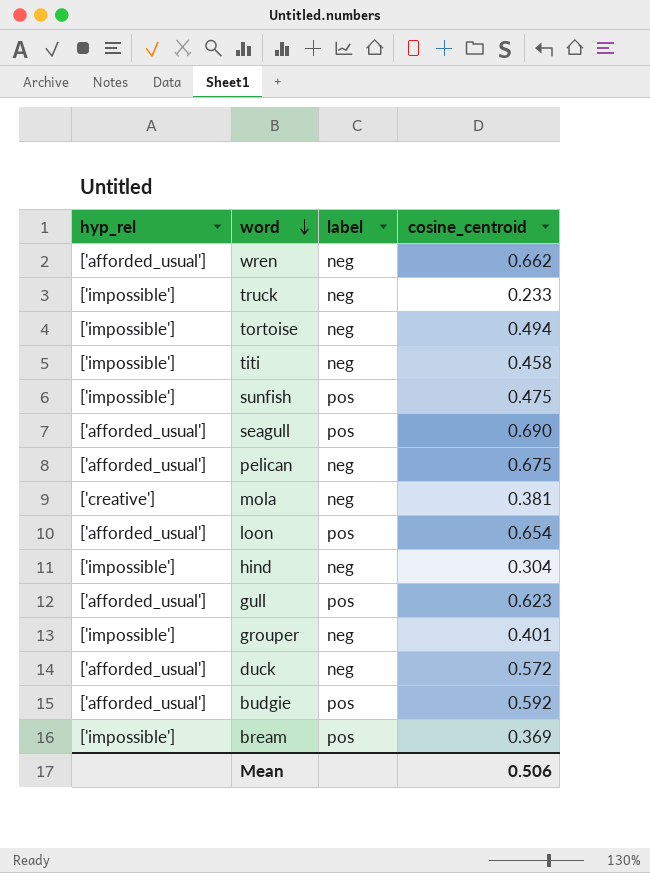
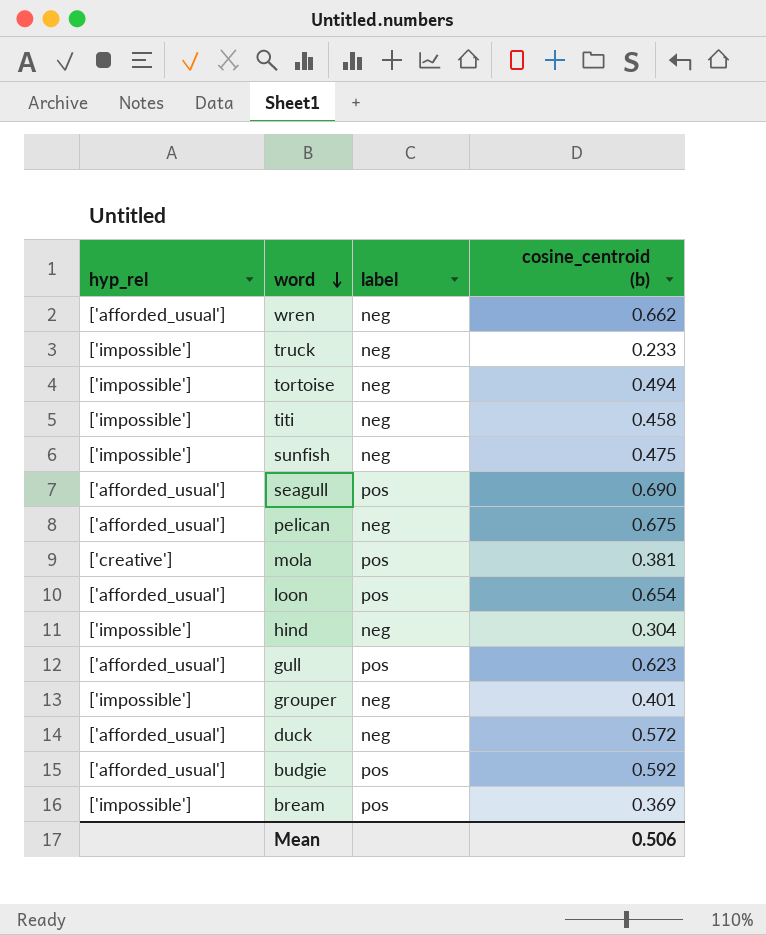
column name: cosine_centroid -> cosine_centroid (b)
sunfish | label: pos -> neg
mola | label: neg -> pos

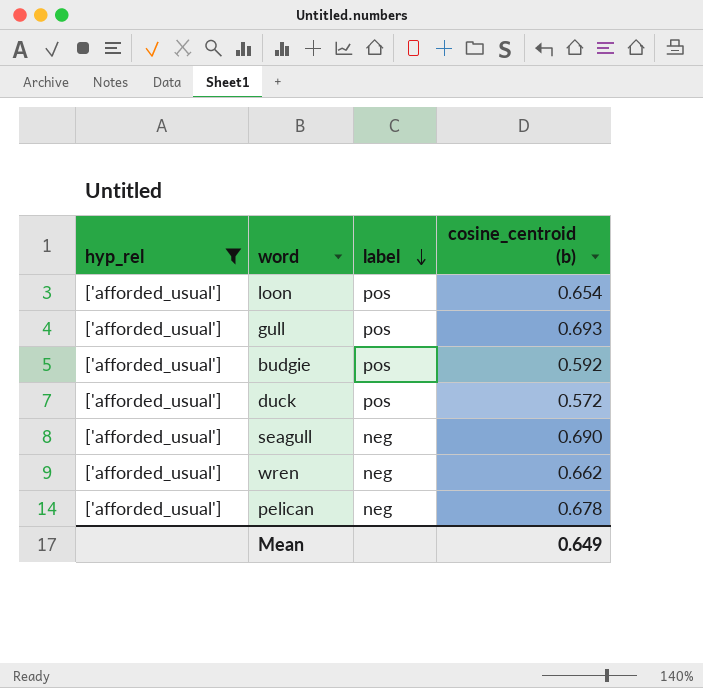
filter: none -> hyp_rel = ['afforded_usual']
row order: word descending -> label descending
gull | cosine_centroid (b): 0.623 -> 0.693
duck | label: neg -> pos
seagull | label: pos -> neg
pelican | cosine_centroid (b): 0.675 -> 0.678
Mean | cosine_centroid (b): 0.506 -> 0.649

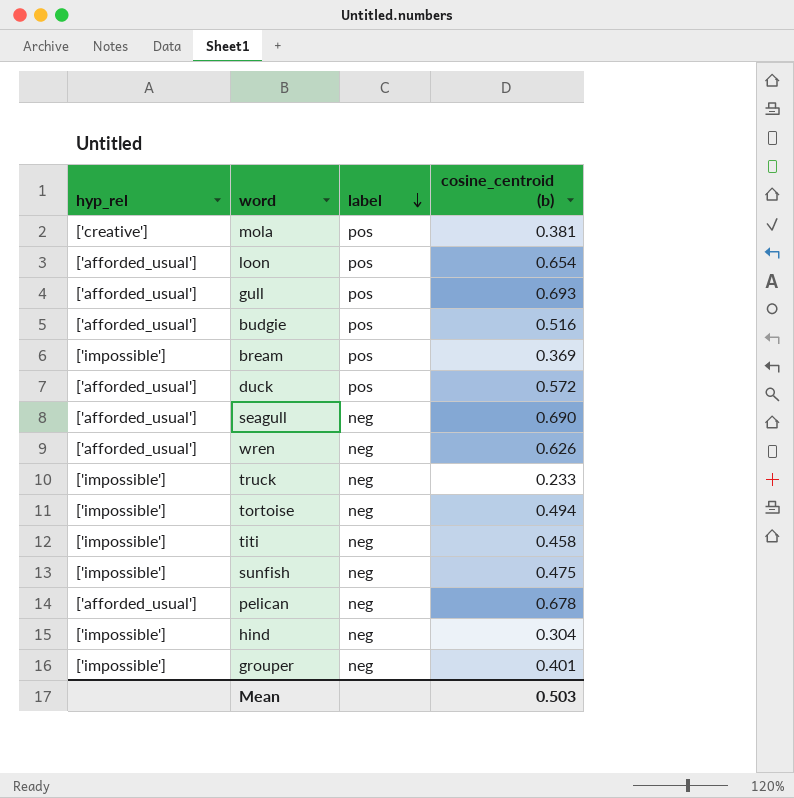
filter: hyp_rel = ['afforded_usual'] -> none
budgie | cosine_centroid (b): 0.592 -> 0.516
wren | cosine_centroid (b): 0.662 -> 0.626
Mean | cosine_centroid (b): 0.649 -> 0.503

